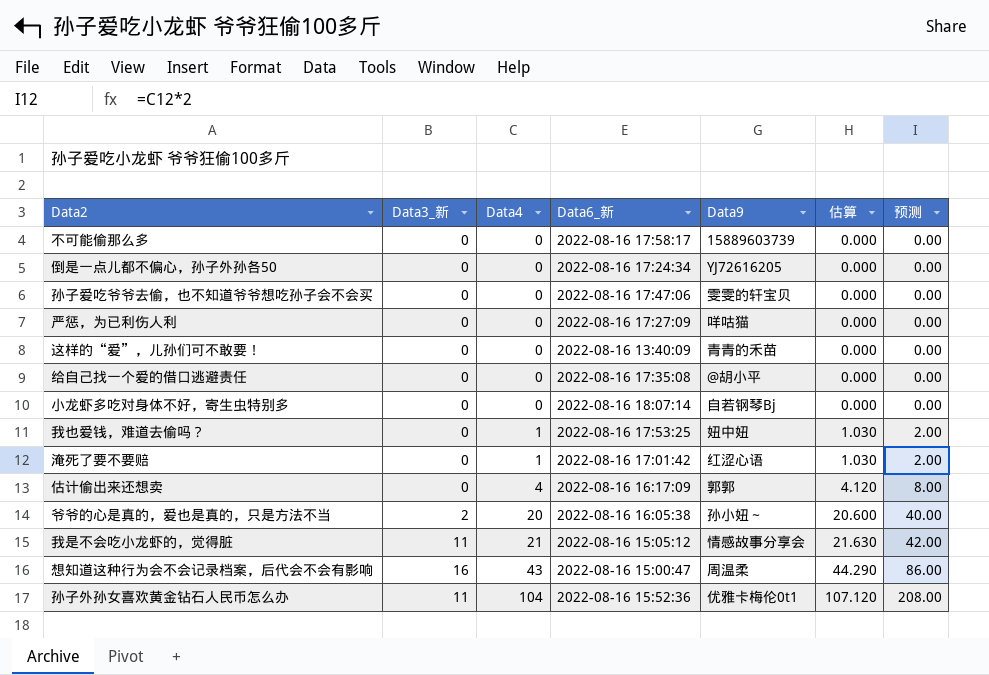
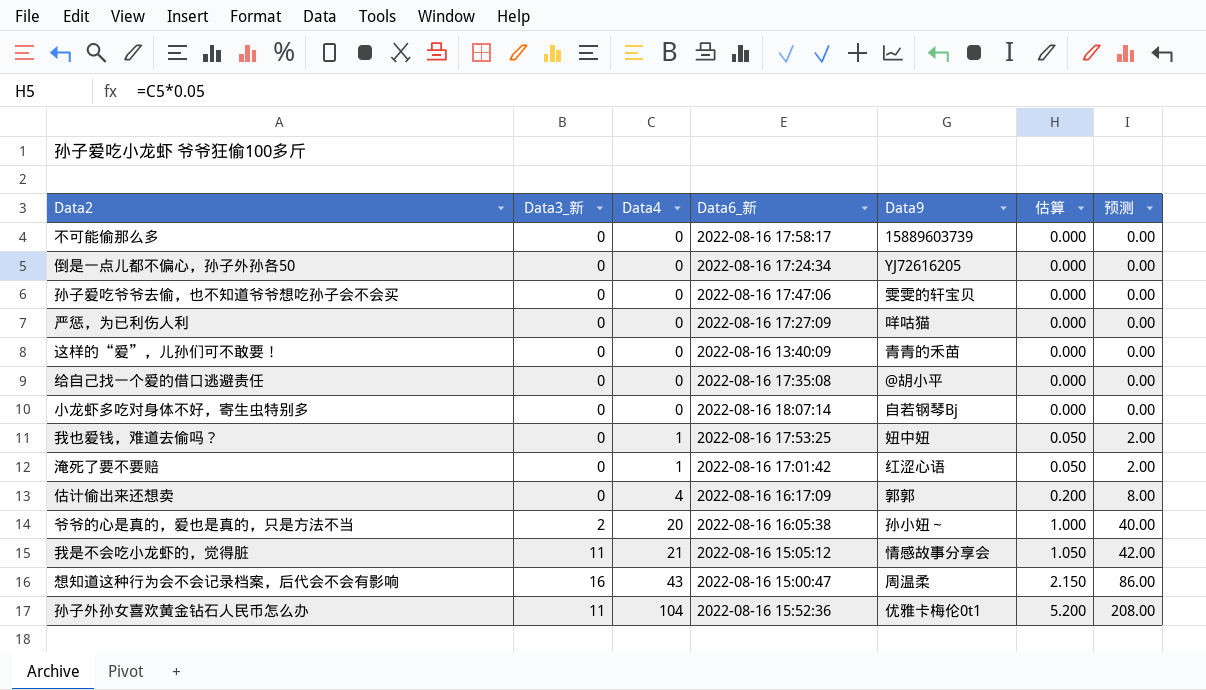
column 估算 | formula: [Data4] * 1.03 -> [Data4] * 0.05

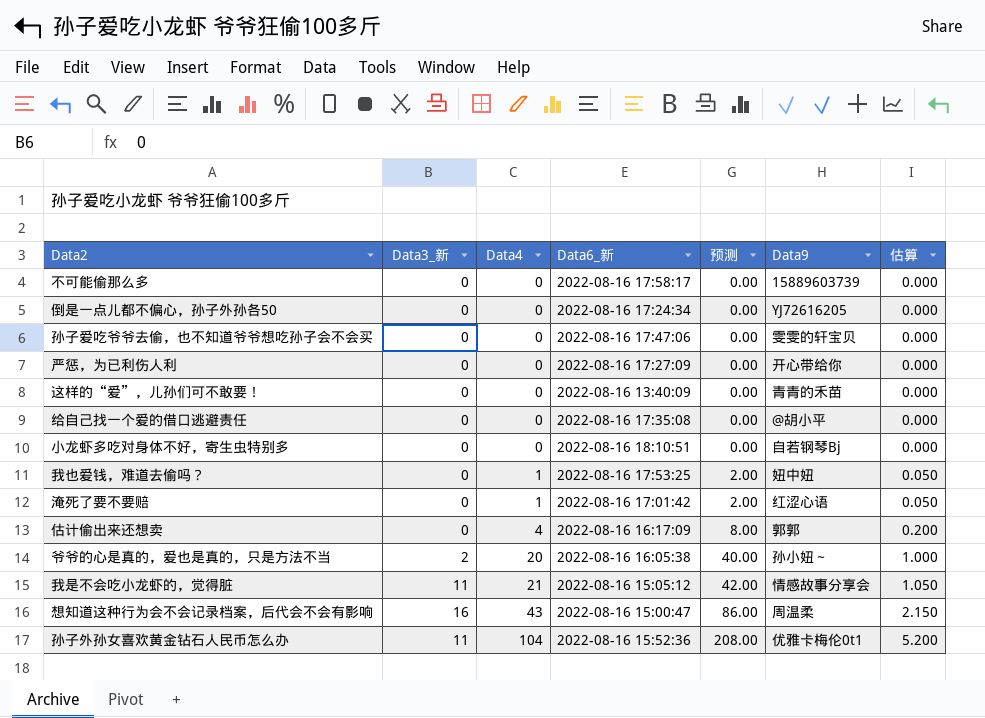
column 预测 | position: 7 -> 5
严惩，为已利伤人利 | Data9: 咩咕猫 -> 开心带给你
小龙虾多吃对身体不好，寄生虫特别多 | Data6_新: 2022-08-16 18:07:14 -> 2022-08-16 18:10:51

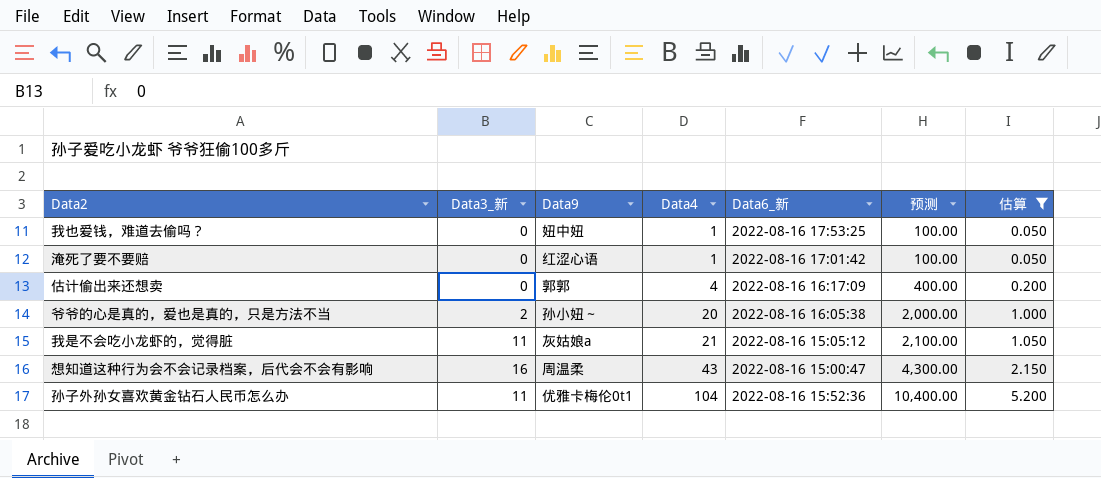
filter: none -> 估算 != 0.000
column Data9 | position: 6 -> 3
column 预测 | formula: [Data4] * 2 -> [Data4] * 100
我是不会吃小龙虾的，觉得脏 | Data9: 情感故事分享会 -> 灰姑娘a

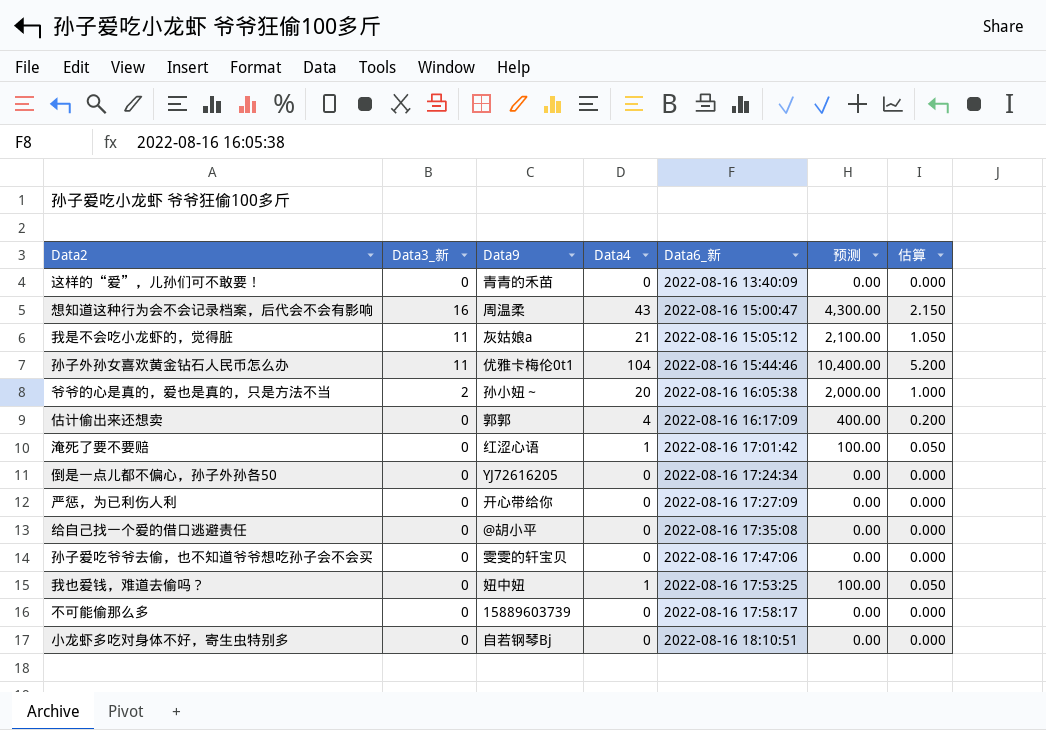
filter: 估算 != 0.000 -> none
row order: Data4 ascending -> Data6_新 ascending
孙子外孙女喜欢黄金钻石人民币怎么办 | Data6_新: 2022-08-16 15:52:36 -> 2022-08-16 15:44:46

